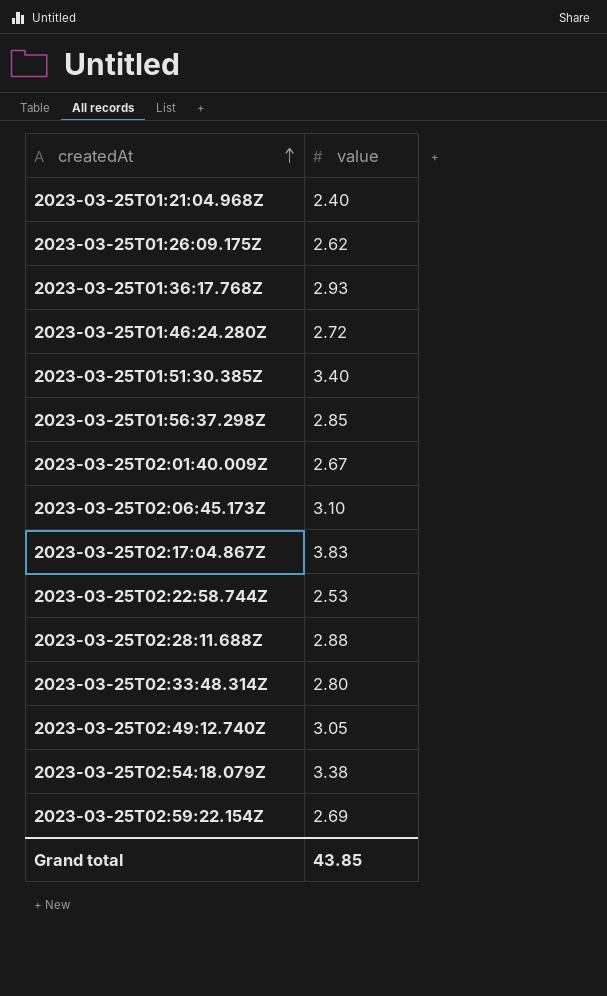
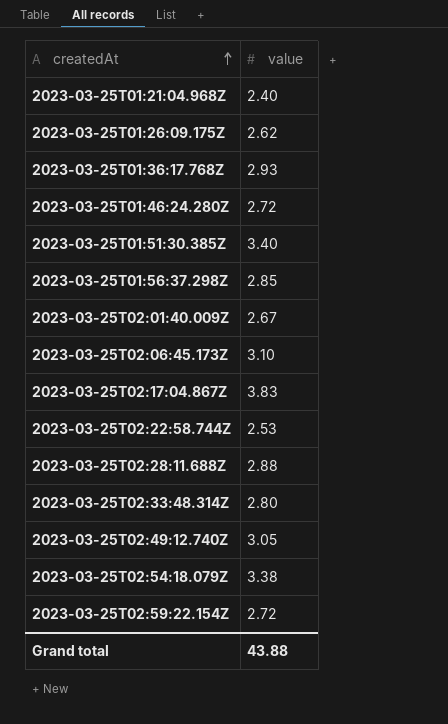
2023-03-25T02:59:22.154Z | value: 2.69 -> 2.72
Grand total | value: 43.85 -> 43.88

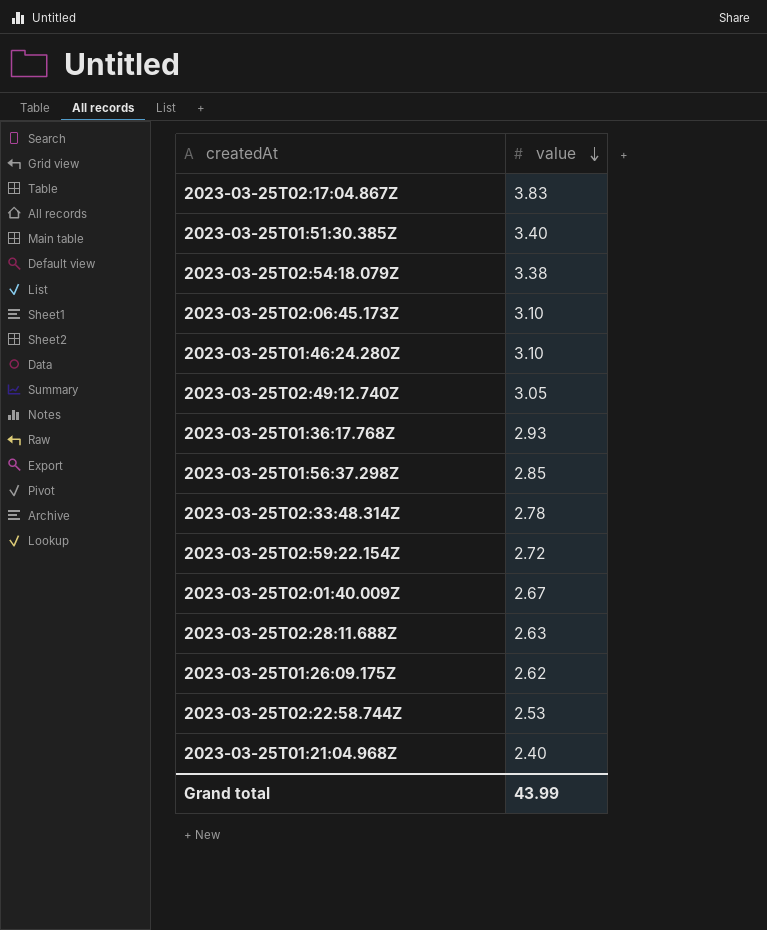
row order: createdAt ascending -> value descending
2023-03-25T01:46:24.280Z | value: 2.72 -> 3.10
2023-03-25T02:33:48.314Z | value: 2.80 -> 2.78
2023-03-25T02:28:11.688Z | value: 2.88 -> 2.63
Grand total | value: 43.88 -> 43.99

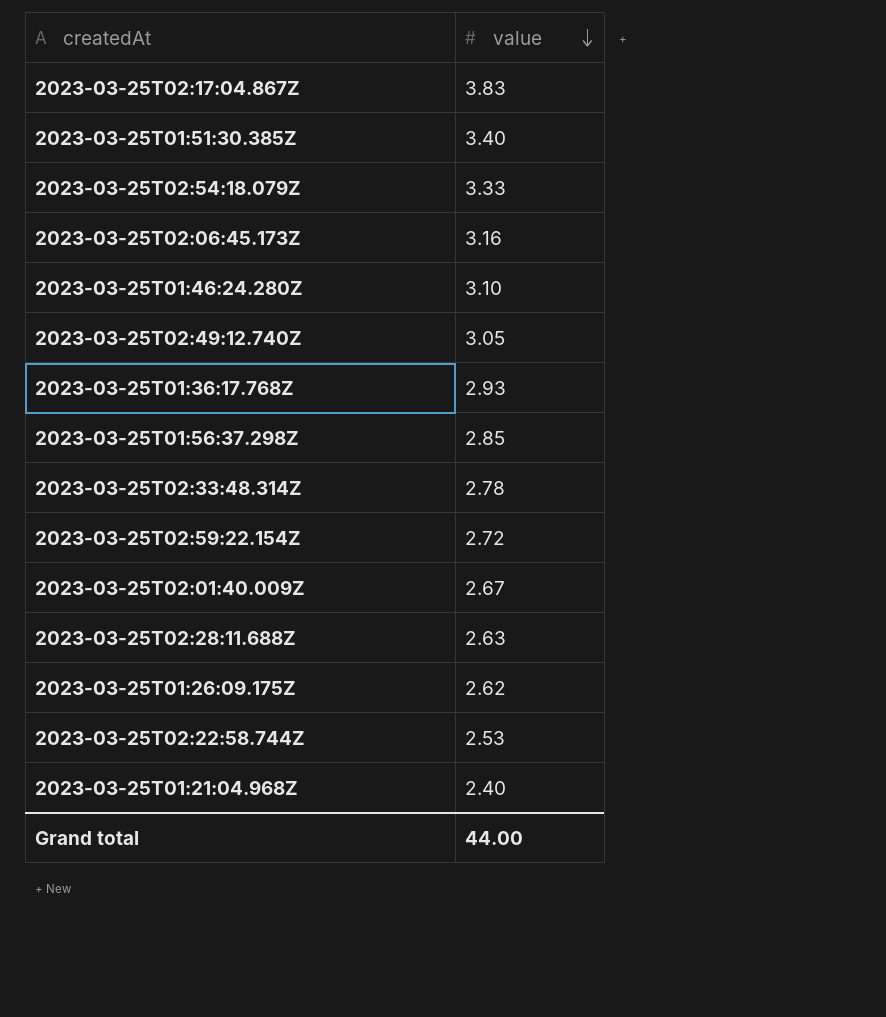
2023-03-25T02:54:18.079Z | value: 3.38 -> 3.33
2023-03-25T02:06:45.173Z | value: 3.10 -> 3.16
Grand total | value: 43.99 -> 44.00

